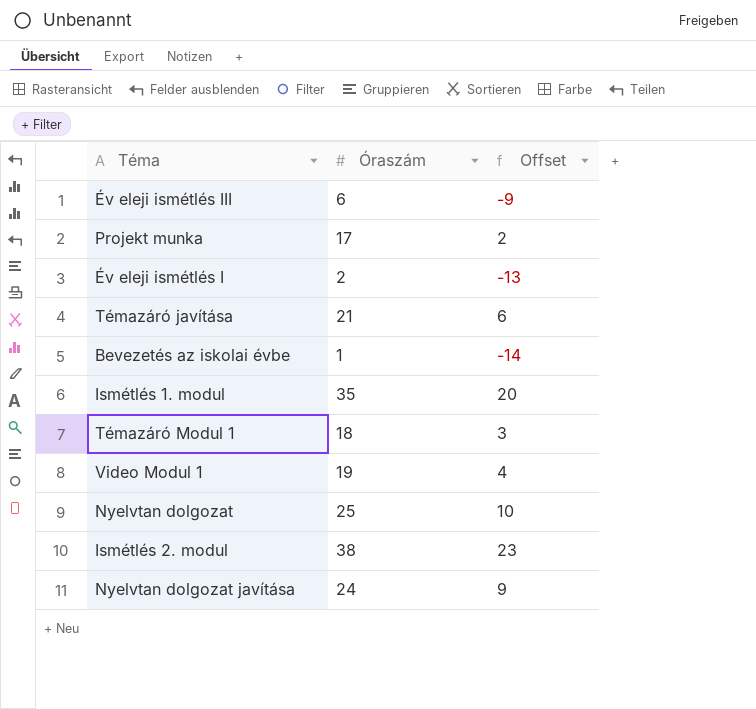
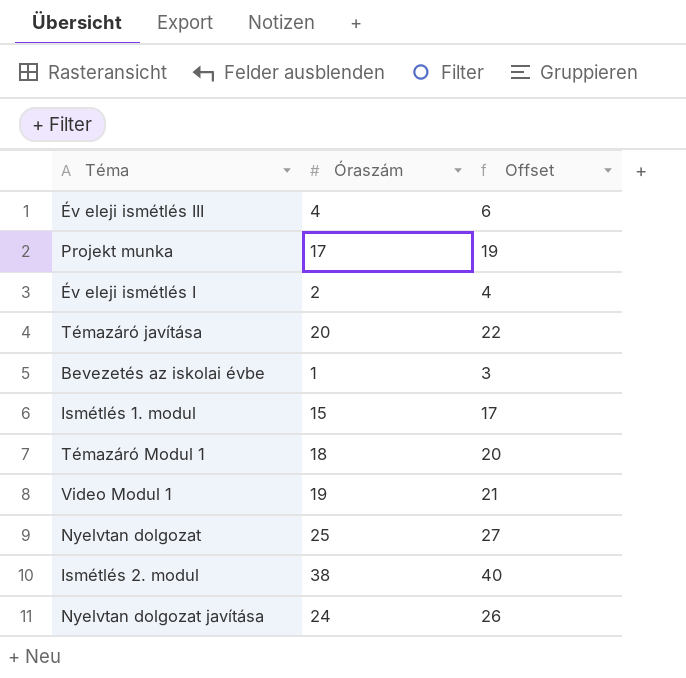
column Offset | formula: [Óraszám] - 15 -> [Óraszám] + 2
Év eleji ismétlés III | Óraszám: 6 -> 4
Témazáró javítása | Óraszám: 21 -> 20
Ismétlés 1. modul | Óraszám: 35 -> 15

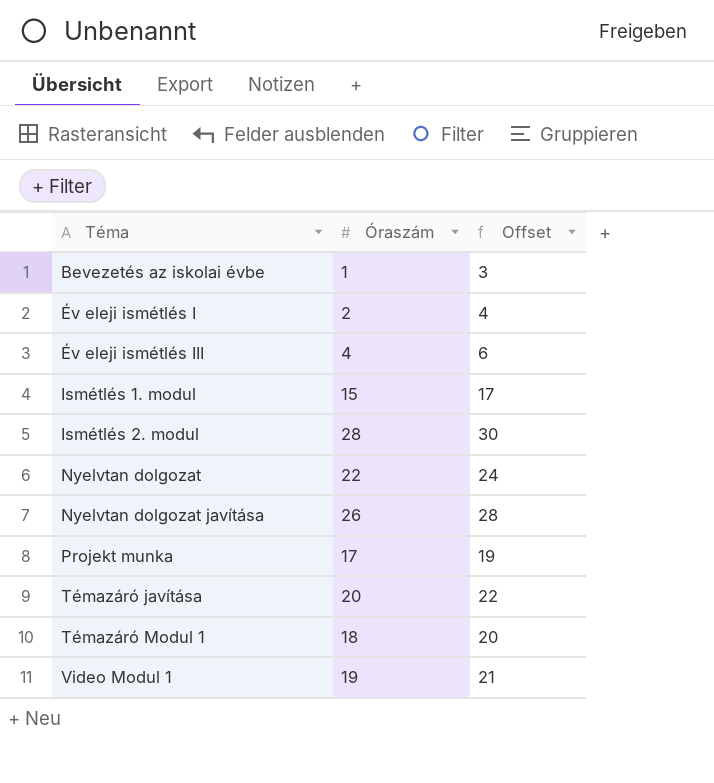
row order: none -> Téma ascending
Ismétlés 2. modul | Óraszám: 38 -> 28
Ismétlés 2. modul | Offset: 40 -> 30
Nyelvtan dolgozat | Óraszám: 25 -> 22
Nyelvtan dolgozat | Offset: 27 -> 24
Nyelvtan dolgozat javítása | Óraszám: 24 -> 26
Nyelvtan dolgozat javítása | Offset: 26 -> 28

